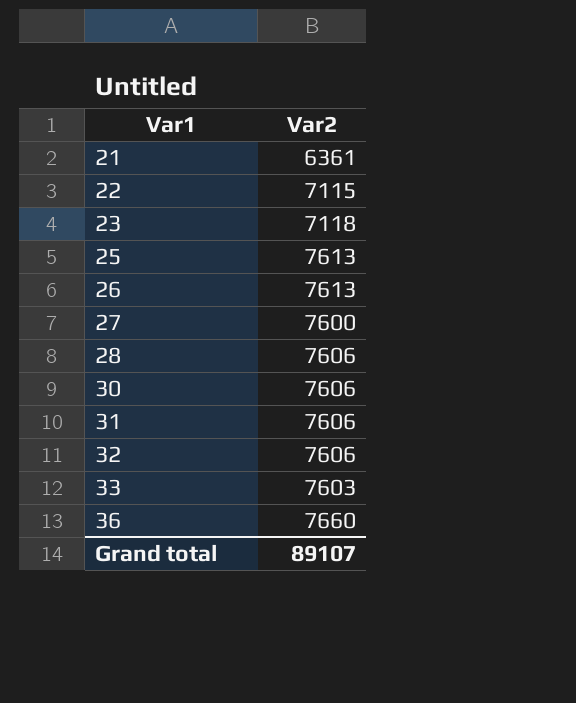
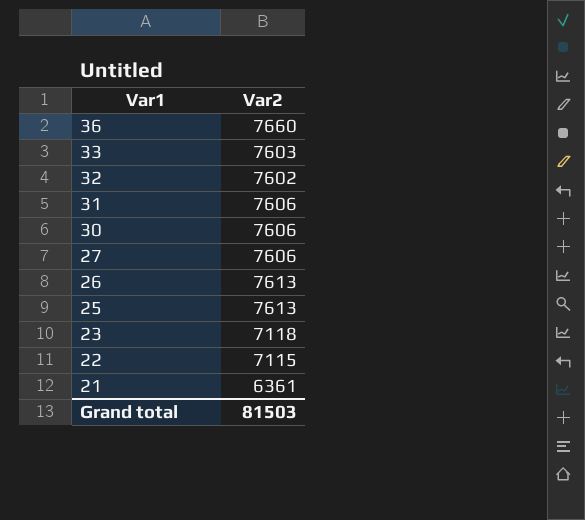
row order: Var1 ascending -> Var1 descending
row 28: 7606 -> none
32 | Var2: 7606 -> 7602
27 | Var2: 7600 -> 7606
Grand total | Var2: 89107 -> 81503

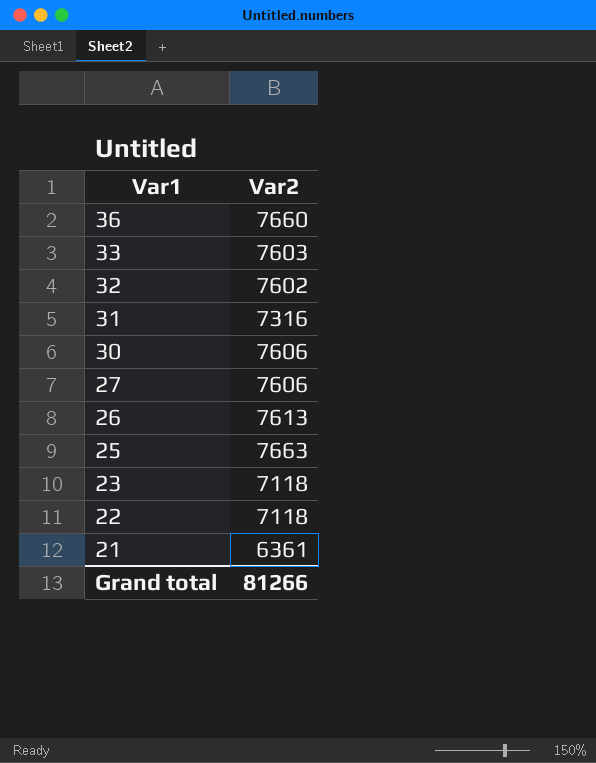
31 | Var2: 7606 -> 7316
25 | Var2: 7613 -> 7663
22 | Var2: 7115 -> 7118
Grand total | Var2: 81503 -> 81266

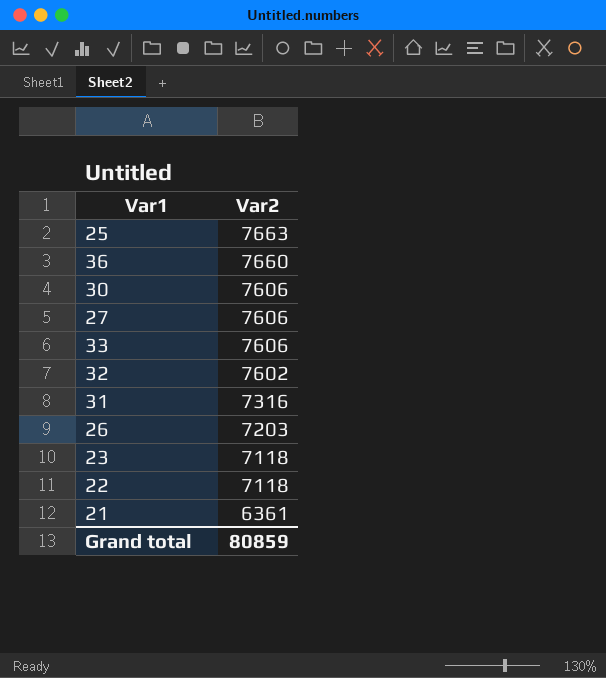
row order: Var1 descending -> Var2 descending
33 | Var2: 7603 -> 7606
26 | Var2: 7613 -> 7203
Grand total | Var2: 81266 -> 80859

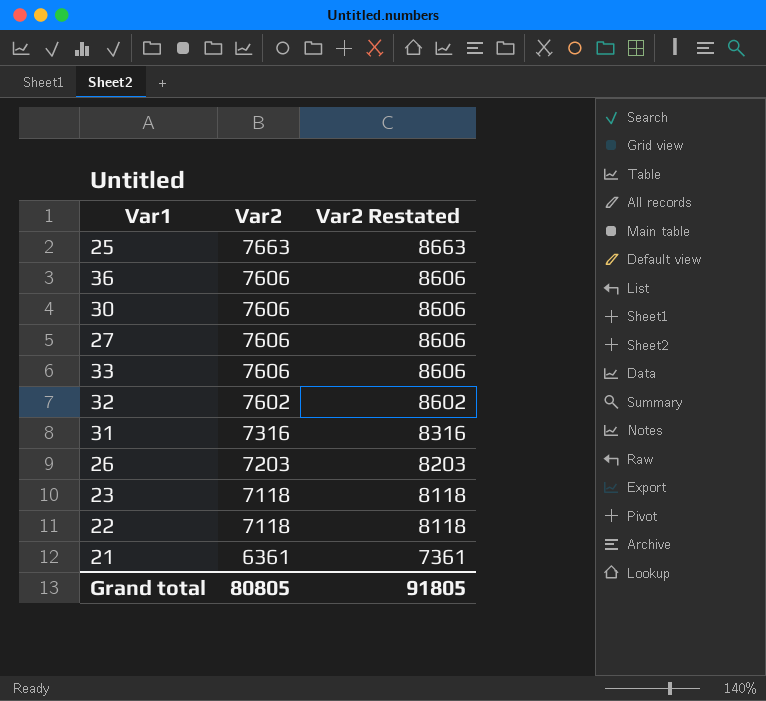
column Var2 Restated | formula: none -> [Var2] + 1000
36 | Var2: 7660 -> 7606
Grand total | Var2: 80859 -> 80805

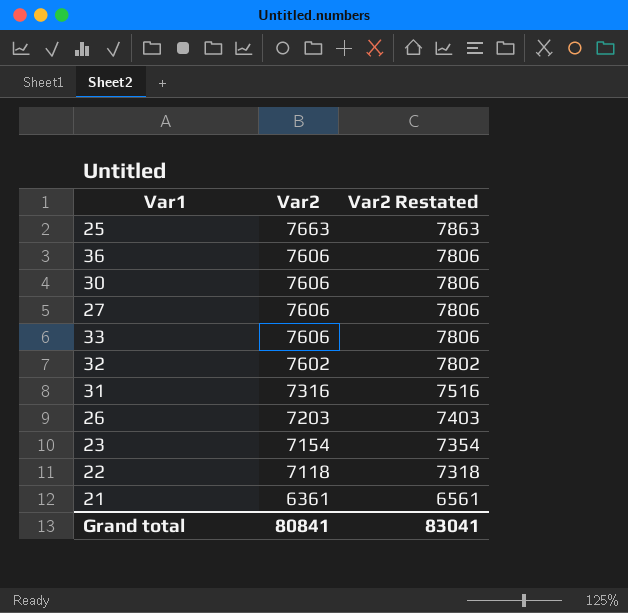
column Var2 Restated | formula: [Var2] + 1000 -> [Var2] + 200
23 | Var2: 7118 -> 7154
Grand total | Var2: 80805 -> 80841
Grand total | Var2 Restated: 91805 -> 83041

